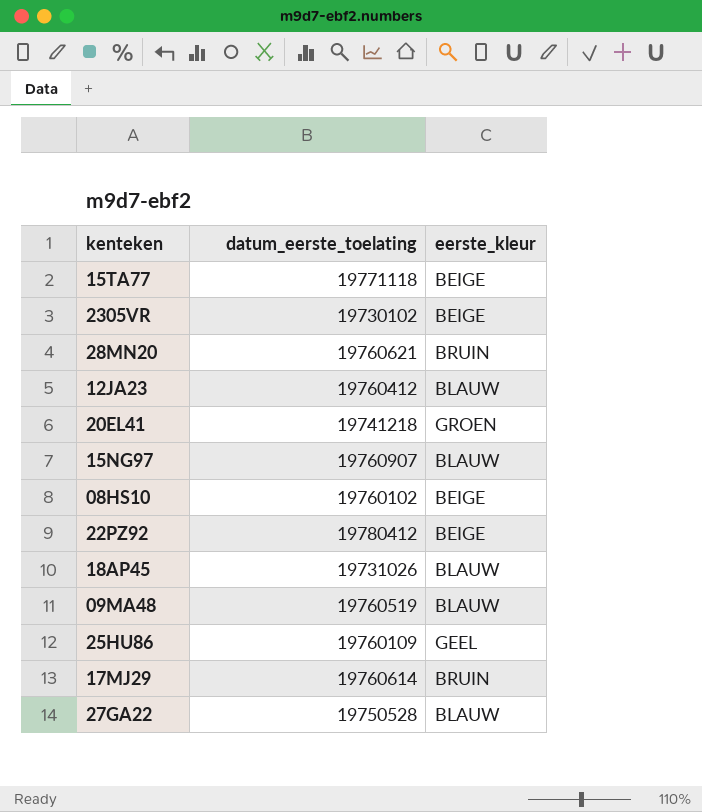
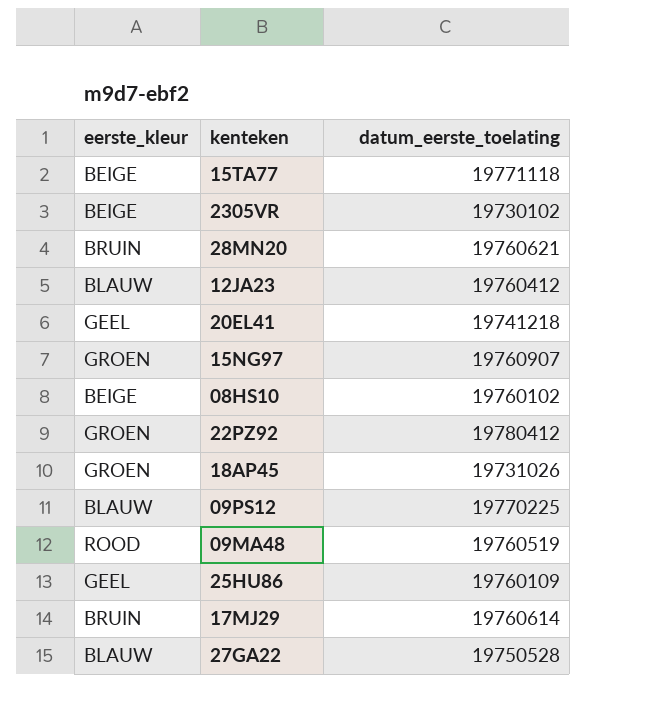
column eerste_kleur | position: 3 -> 1
20EL41 | eerste_kleur: GROEN -> GEEL
15NG97 | eerste_kleur: BLAUW -> GROEN
22PZ92 | eerste_kleur: BEIGE -> GROEN
18AP45 | eerste_kleur: BLAUW -> GROEN
row 09PS12: none -> BLAUW | 19770225
09MA48 | eerste_kleur: BLAUW -> ROOD

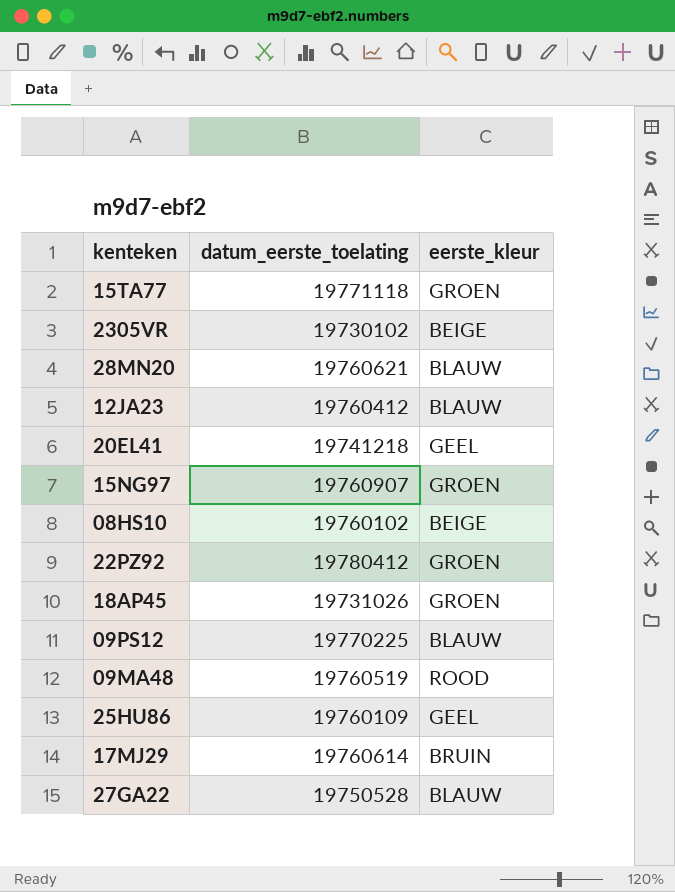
column eerste_kleur | position: 1 -> 3
15TA77 | eerste_kleur: BEIGE -> GROEN
28MN20 | eerste_kleur: BRUIN -> BLAUW

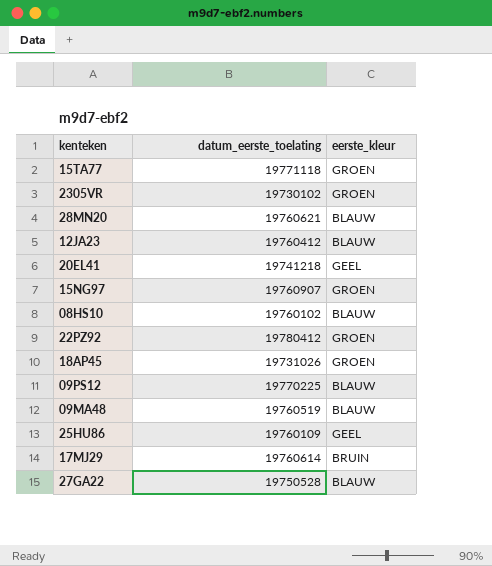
2305VR | eerste_kleur: BEIGE -> GROEN
08HS10 | eerste_kleur: BEIGE -> BLAUW
09MA48 | eerste_kleur: ROOD -> BLAUW

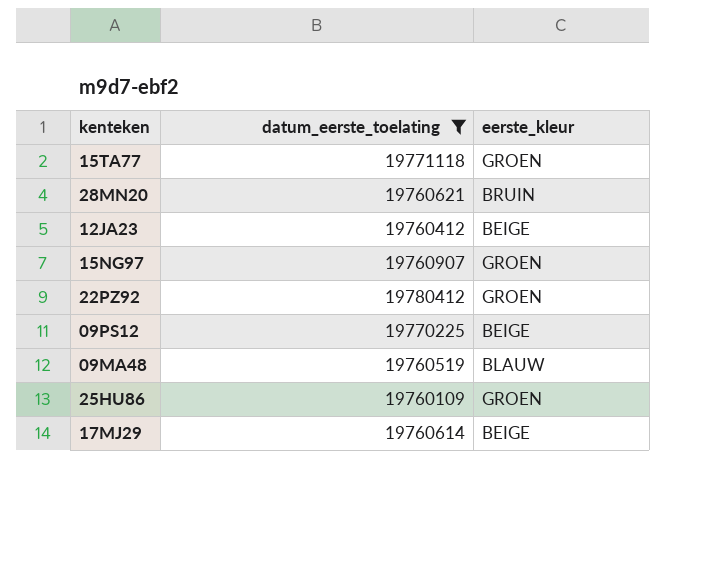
filter: none -> datum_eerste_toelating >= 19760109
28MN20 | eerste_kleur: BLAUW -> BRUIN
12JA23 | eerste_kleur: BLAUW -> BEIGE
09PS12 | eerste_kleur: BLAUW -> BEIGE
25HU86 | eerste_kleur: GEEL -> GROEN
17MJ29 | eerste_kleur: BRUIN -> BEIGE

